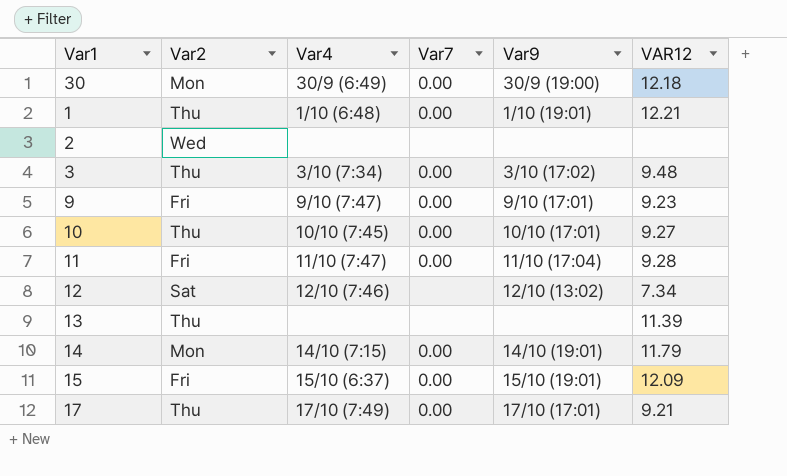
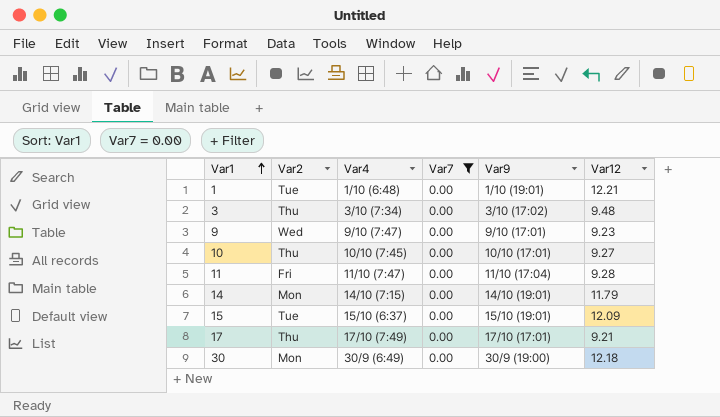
filter: none -> Var7 = 0.00
row order: none -> Var1 ascending
column name: VAR12 -> Var12
1 | Var2: Thu -> Tue
9 | Var2: Fri -> Wed
15 | Var2: Fri -> Tue

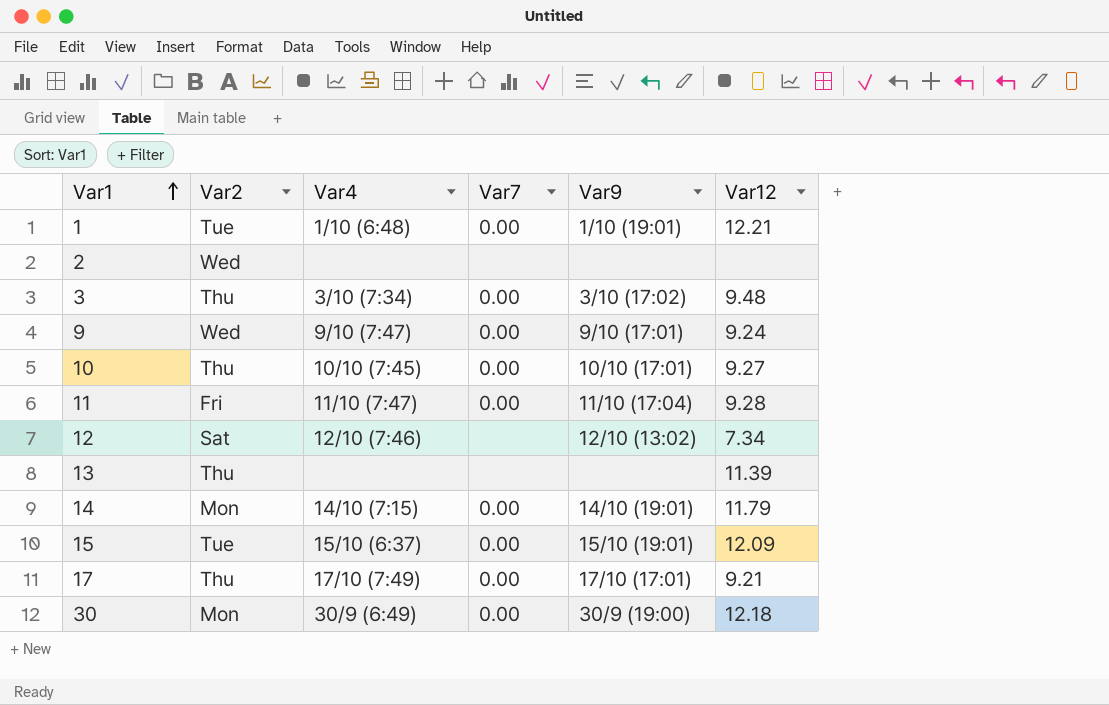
filter: Var7 = 0.00 -> none
9 | Var12: 9.23 -> 9.24

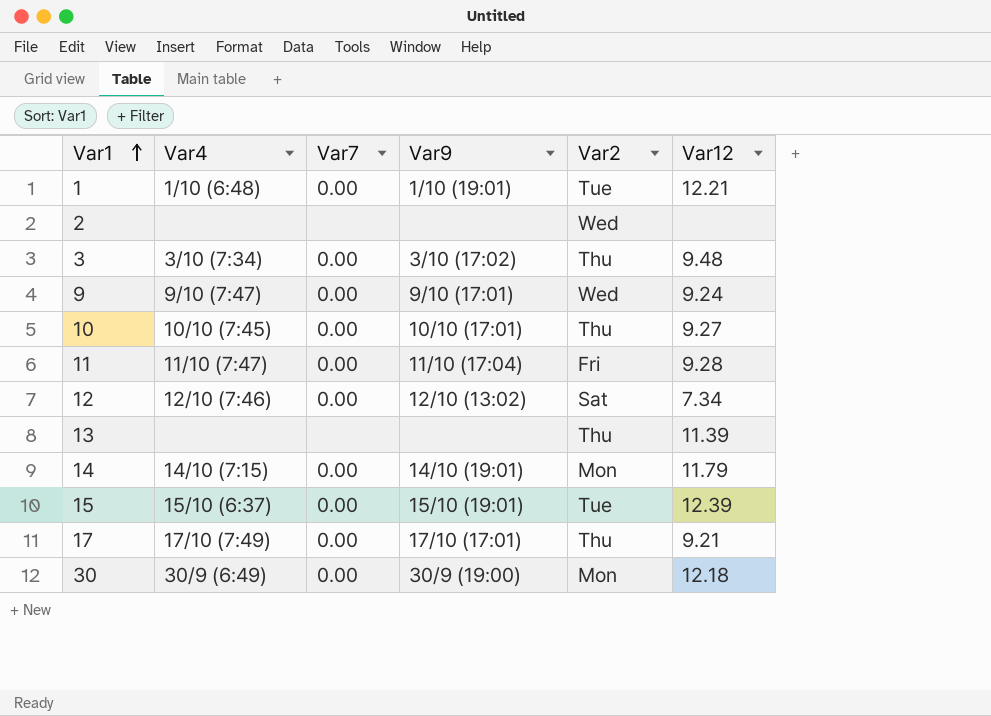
column Var2 | position: 2 -> 5
12 | Var7: none -> 0.00
15 | Var12: 12.09 -> 12.39

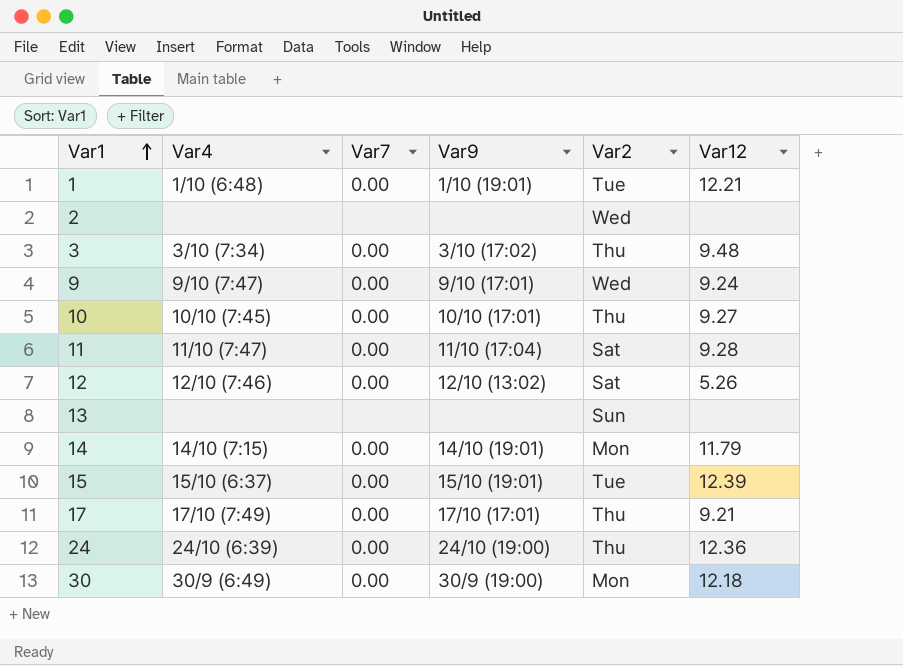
11 | Var2: Fri -> Sat
12 | Var12: 7.34 -> 5.26
13 | Var2: Thu -> Sun
13 | Var12: 11.39 -> none
row 24: none -> 24/10 (6:39) | 0.00 | 24/10 (19:00) | Thu | 12.36

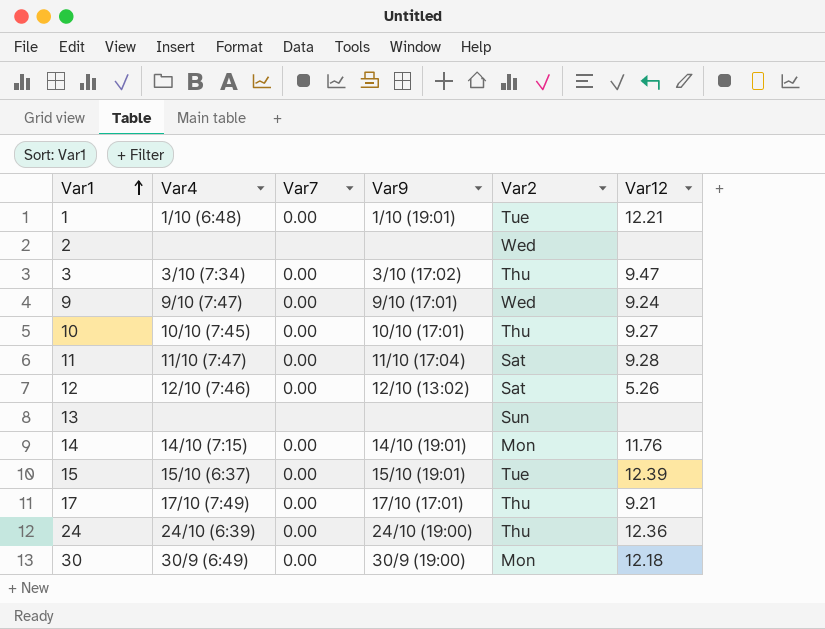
3 | Var12: 9.48 -> 9.47
14 | Var12: 11.79 -> 11.76

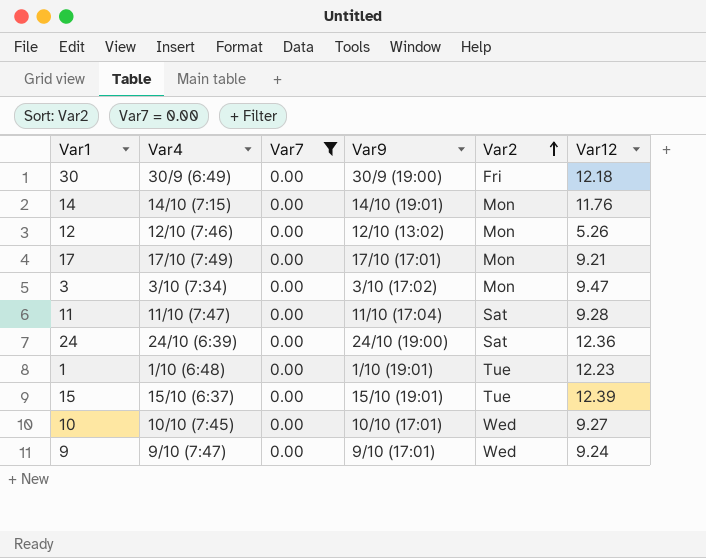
filter: none -> Var7 = 0.00
row order: Var1 ascending -> Var2 ascending
30 | Var2: Mon -> Fri
12 | Var2: Sat -> Mon
17 | Var2: Thu -> Mon
3 | Var2: Thu -> Mon
24 | Var2: Thu -> Sat
1 | Var12: 12.21 -> 12.23
10 | Var2: Thu -> Wed

